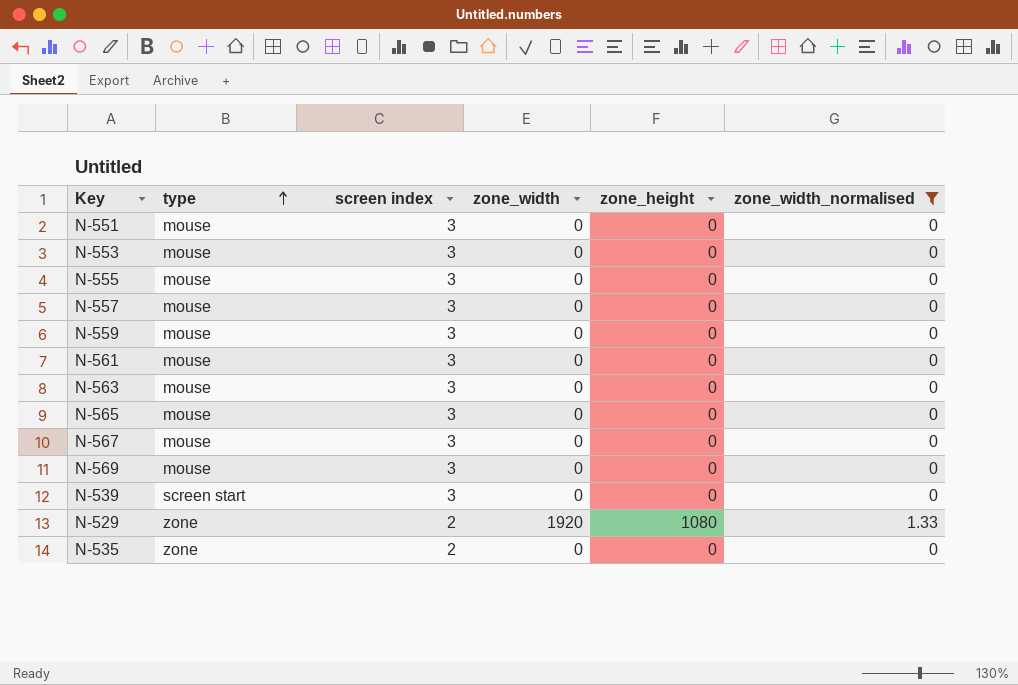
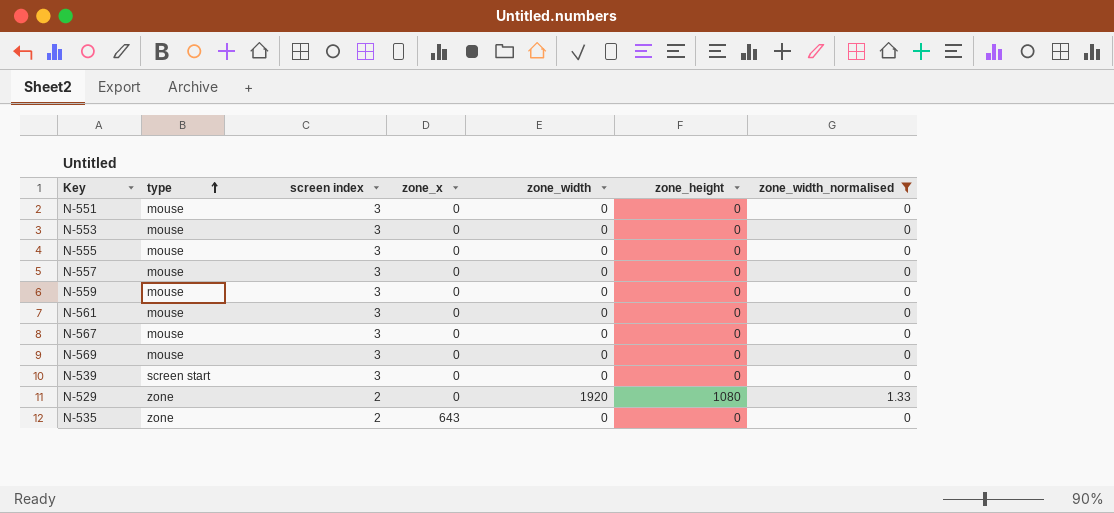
column zone_x | position: none -> 4
row N-563: mouse | 3 | 0 | 0 | 0 -> none
row N-565: mouse | 3 | 0 | 0 | 0 -> none

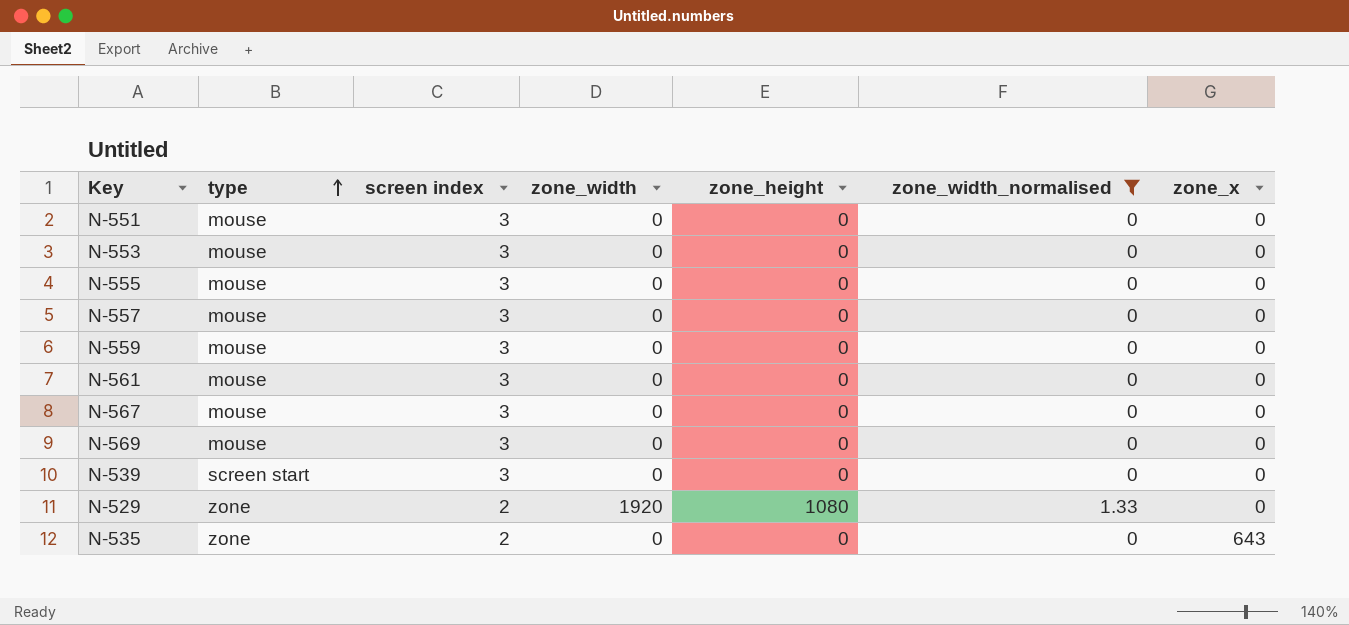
column zone_x | position: 4 -> 7

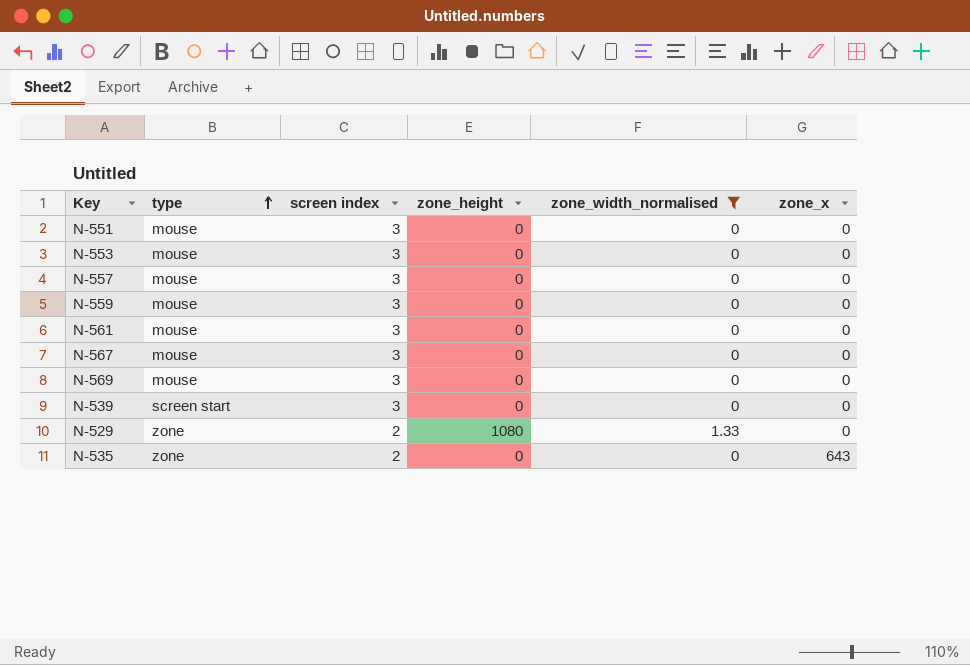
column zone_width | position: 4 -> none
row N-555: mouse | 3 | 0 | 0 | 0 | 0 -> none

